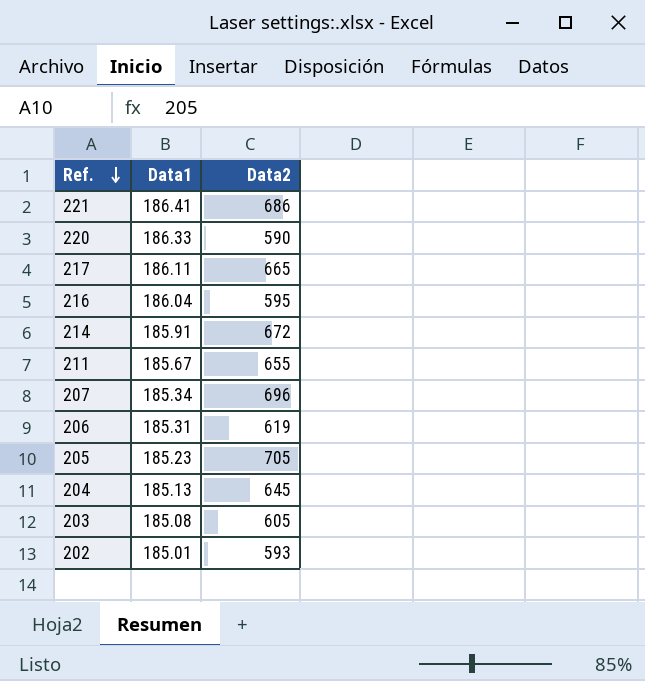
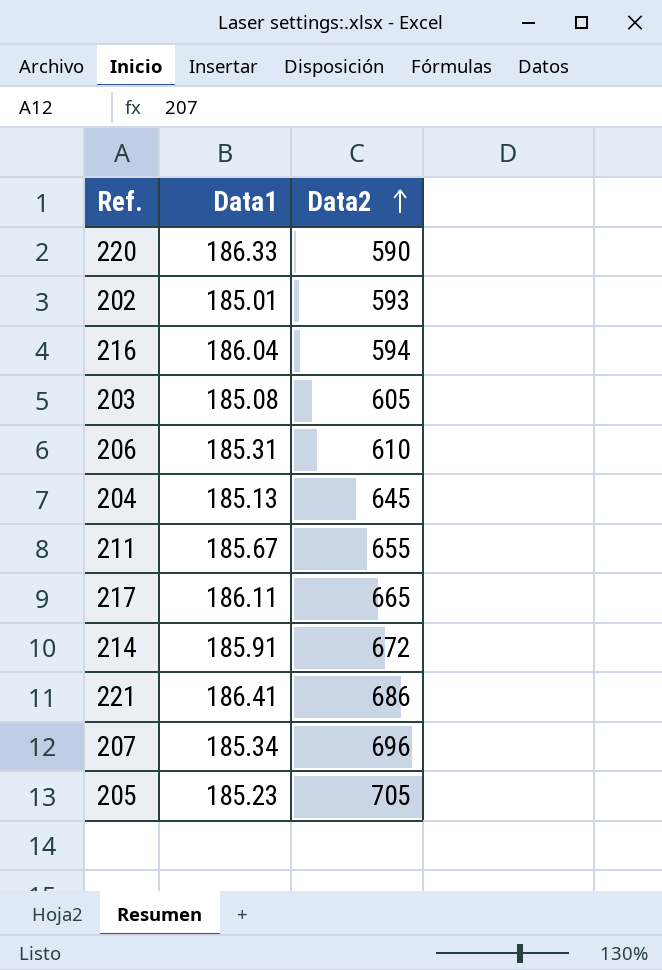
row order: Ref. descending -> Data2 ascending
216 | Data2: 595 -> 594
206 | Data2: 619 -> 610

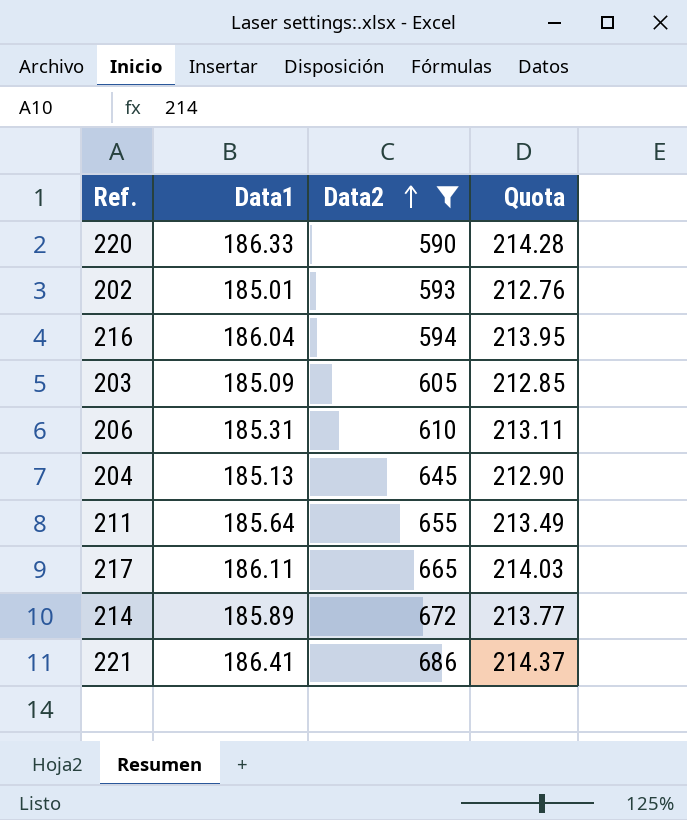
filter: none -> Data2 <= 686
column Quota | formula: none -> [Data1] * 1.15
203 | Data1: 185.08 -> 185.09
211 | Data1: 185.67 -> 185.64
214 | Data1: 185.91 -> 185.89

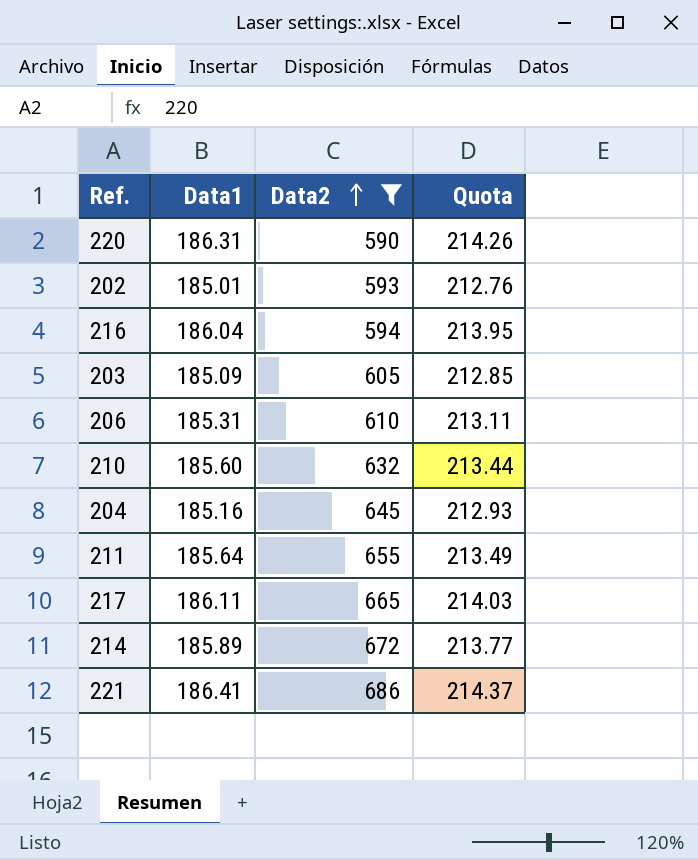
220 | Data1: 186.33 -> 186.31
220 | Quota: 214.28 -> 214.26
row 210: none -> 185.60 | 632 | 213.44
204 | Data1: 185.13 -> 185.16
204 | Quota: 212.90 -> 212.93

